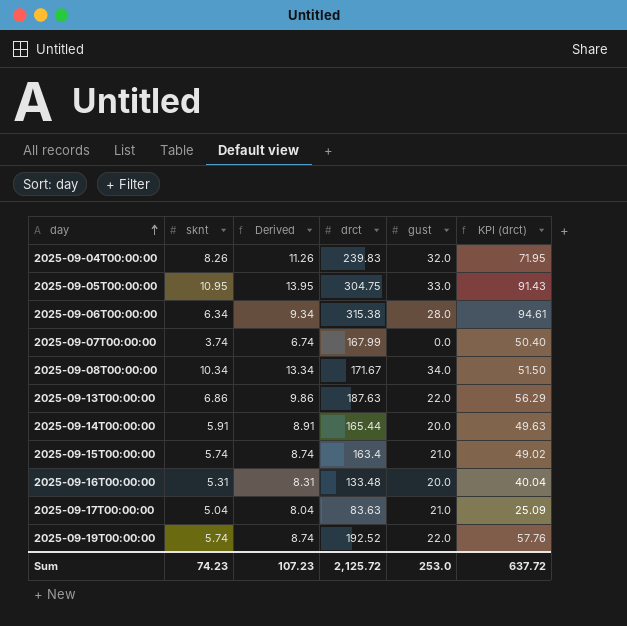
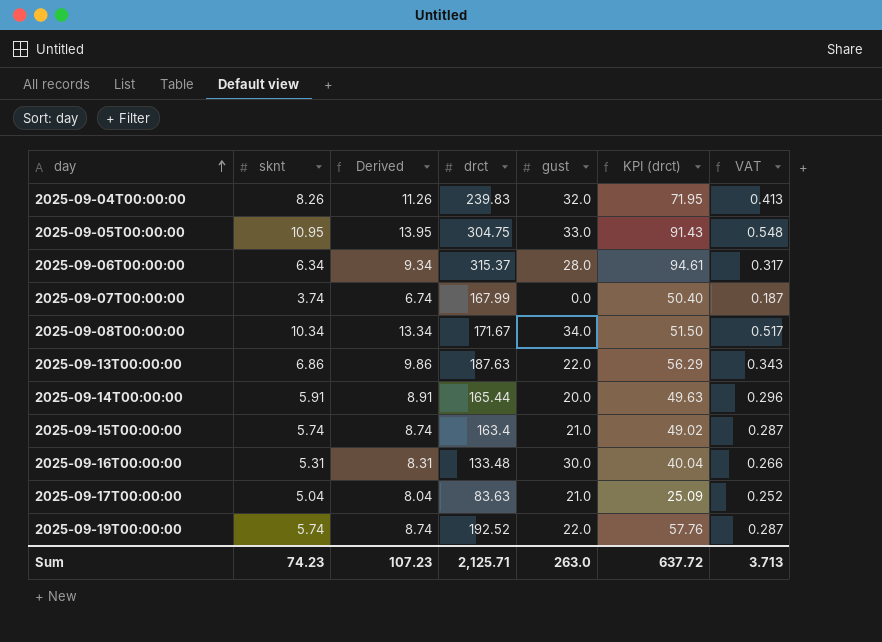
column VAT | formula: none -> [sknt] * 0.05
2025-09-06T00:00:00 | drct: 315.38 -> 315.37
2025-09-16T00:00:00 | gust: 20.0 -> 30.0
Sum | drct: 2,125.72 -> 2,125.71
Sum | gust: 253.0 -> 263.0

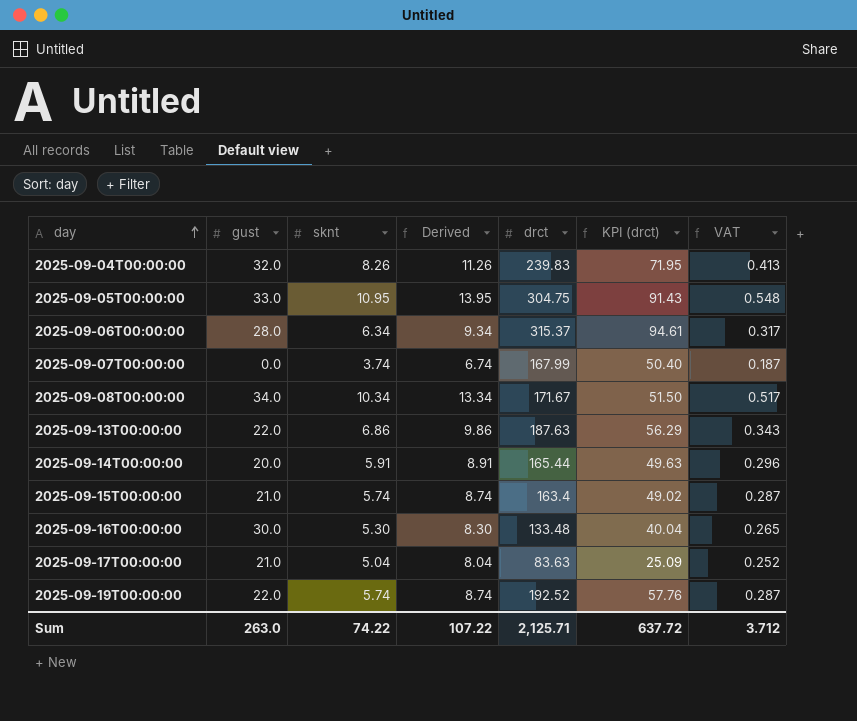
column gust | position: 5 -> 2
2025-09-16T00:00:00 | sknt: 5.31 -> 5.30
2025-09-16T00:00:00 | Derived: 8.31 -> 8.30
2025-09-16T00:00:00 | VAT: 0.266 -> 0.265
Sum | sknt: 74.23 -> 74.22
Sum | Derived: 107.23 -> 107.22
Sum | VAT: 3.713 -> 3.712

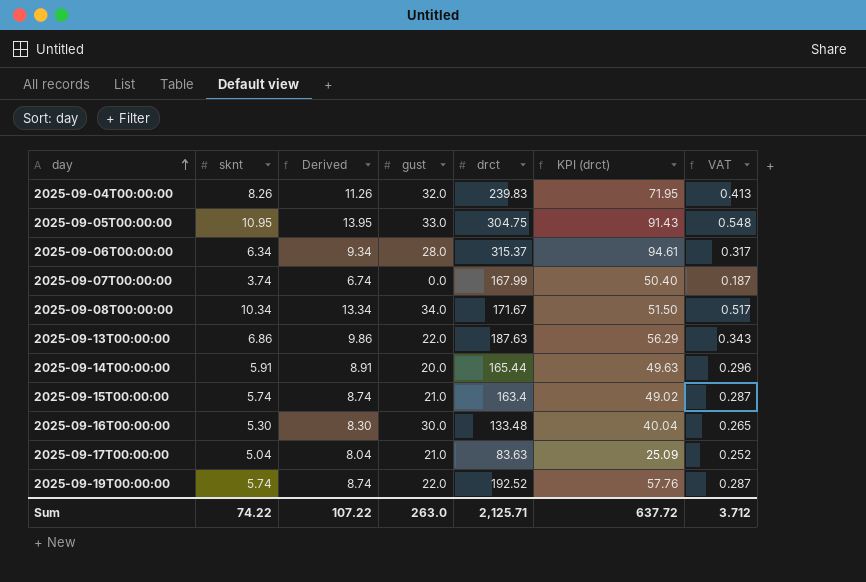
column gust | position: 2 -> 4

